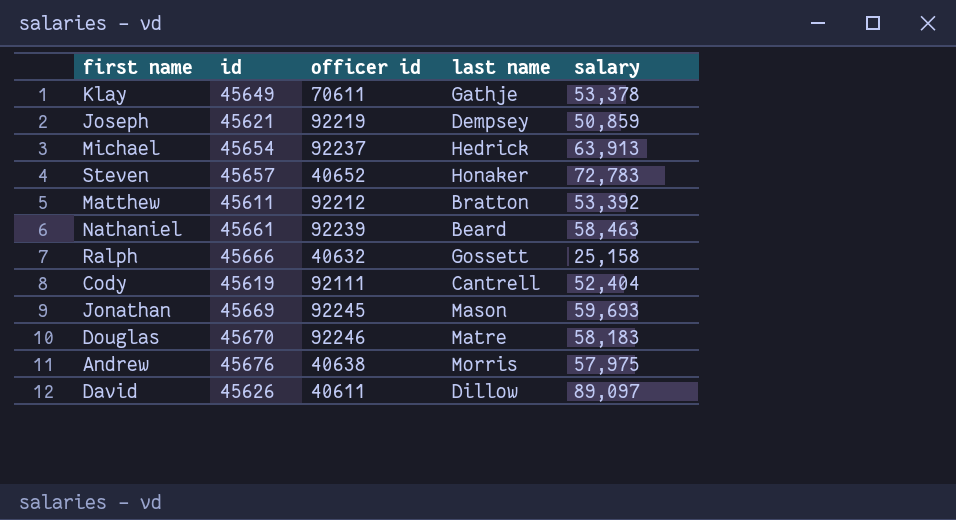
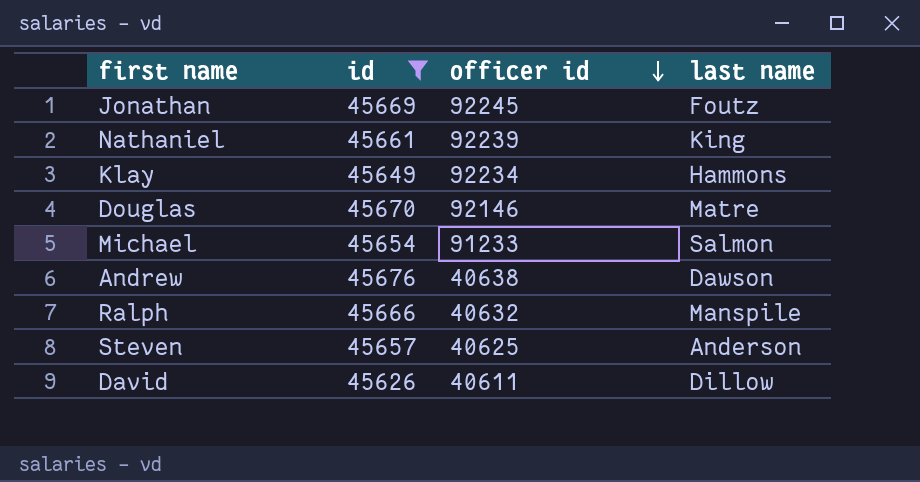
filter: none -> id >= 45626
row order: none -> officer id descending
column salary | position: 5 -> none
Jonathan | last name: Mason -> Foutz
Nathaniel | last name: Beard -> King
Klay | officer id: 70611 -> 92234
Klay | last name: Gathje -> Hammons
Douglas | officer id: 92246 -> 92146
Michael | officer id: 92237 -> 91233
Michael | last name: Hedrick -> Salmon
Andrew | last name: Morris -> Dawson
Ralph | last name: Gossett -> Manspile
Steven | officer id: 40652 -> 40625
Steven | last name: Honaker -> Anderson

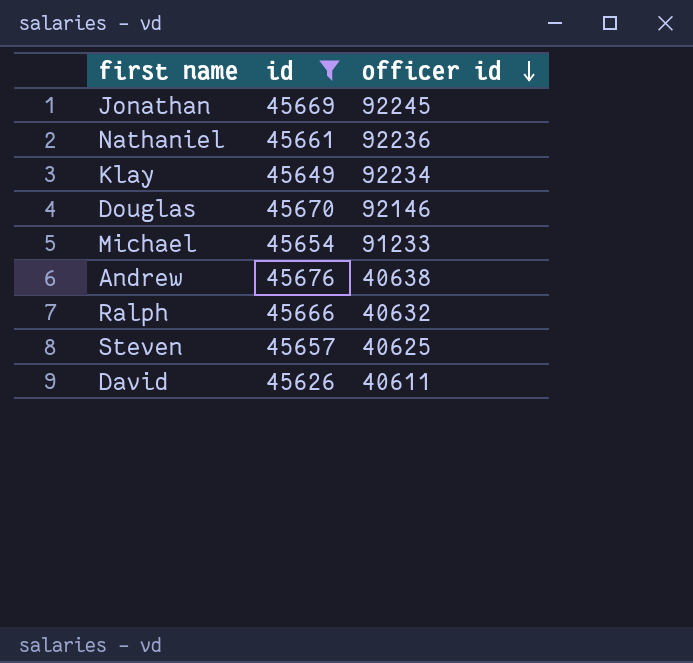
column last name | position: 4 -> none
Nathaniel | officer id: 92239 -> 92236

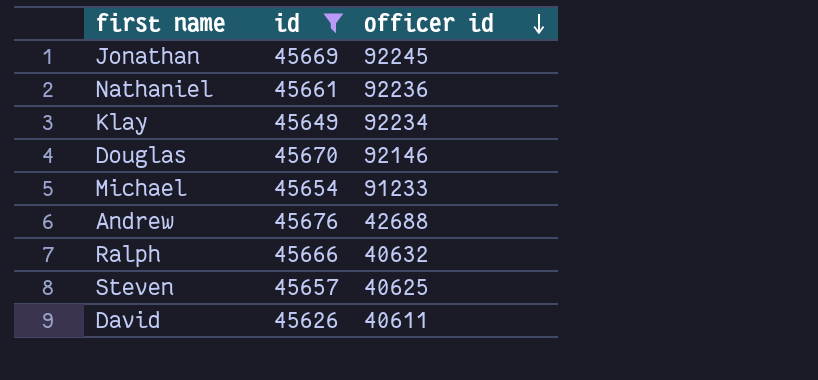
Andrew | officer id: 40638 -> 42688

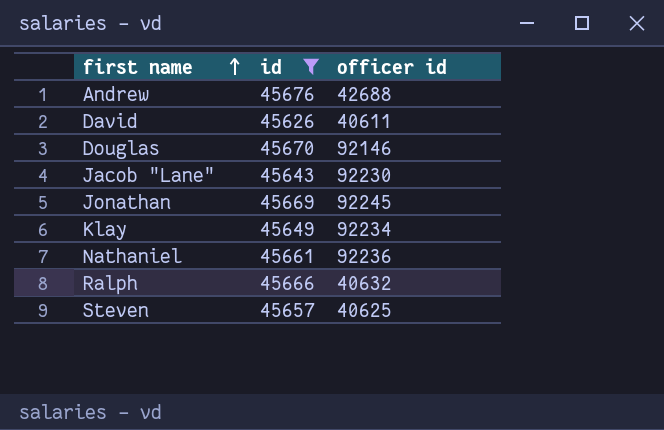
row order: officer id descending -> first name ascending
row Michael: 45654 | 91233 -> none
row Jacob "Lane": none -> 45643 | 92230

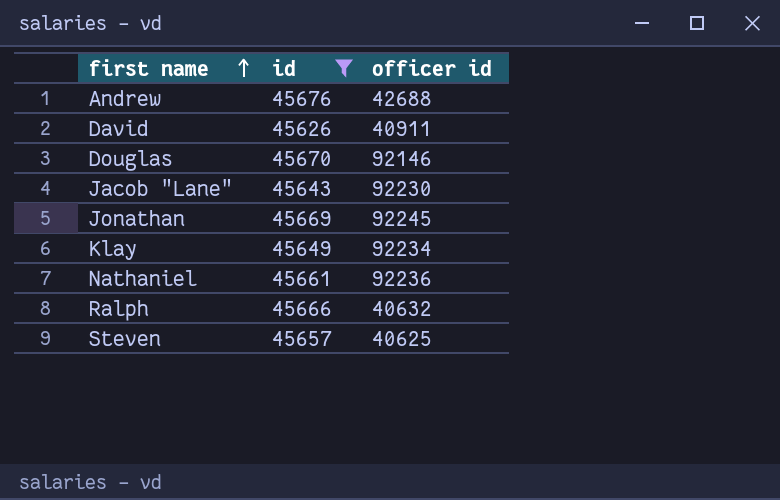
David | officer id: 40611 -> 40911

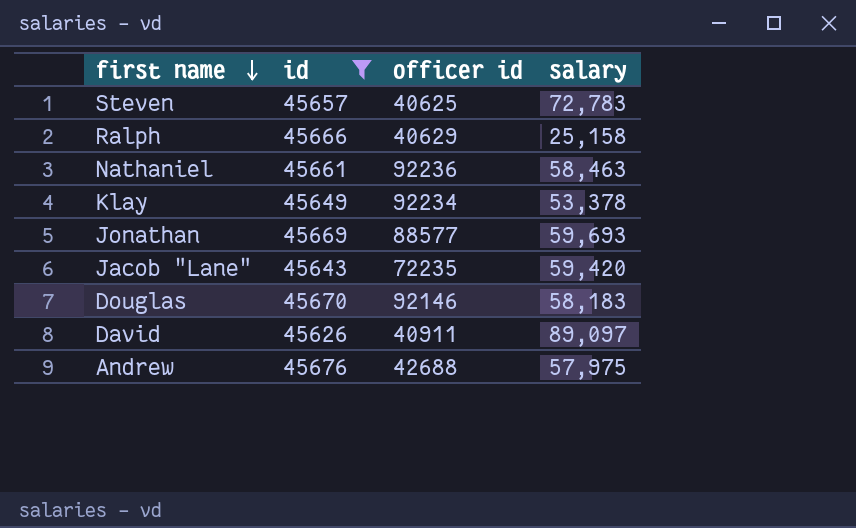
row order: first name ascending -> first name descending
column salary | position: none -> 4
Ralph | officer id: 40632 -> 40629
Jonathan | officer id: 92245 -> 88577
Jacob "Lane" | officer id: 92230 -> 72235

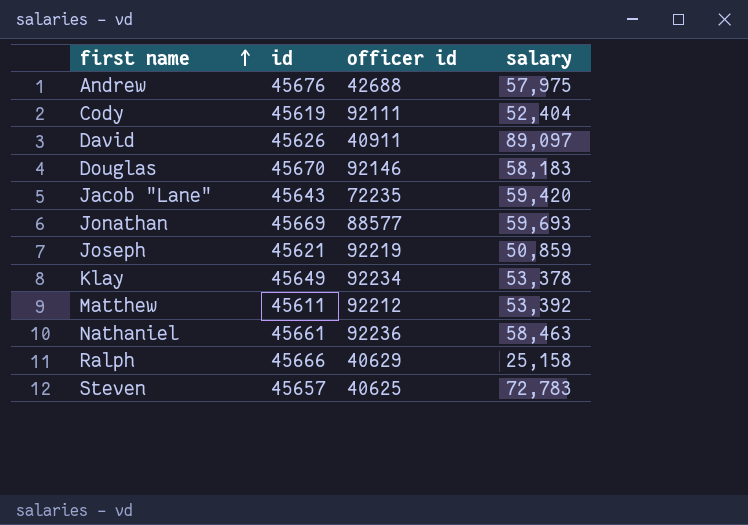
filter: id >= 45626 -> none
row order: first name descending -> first name ascending

